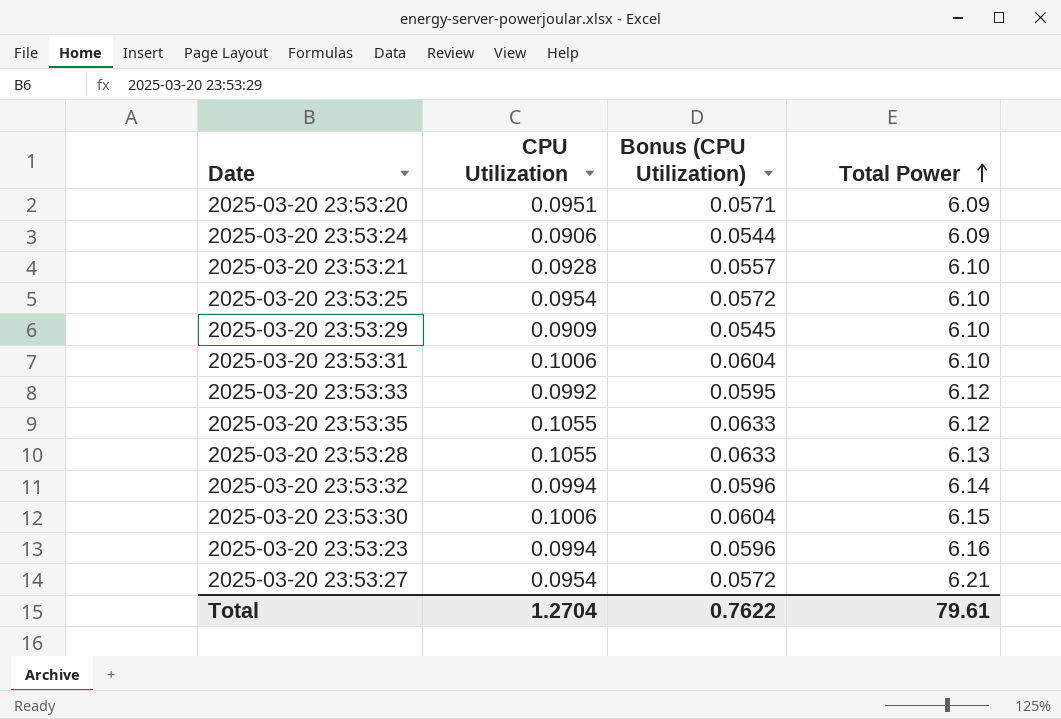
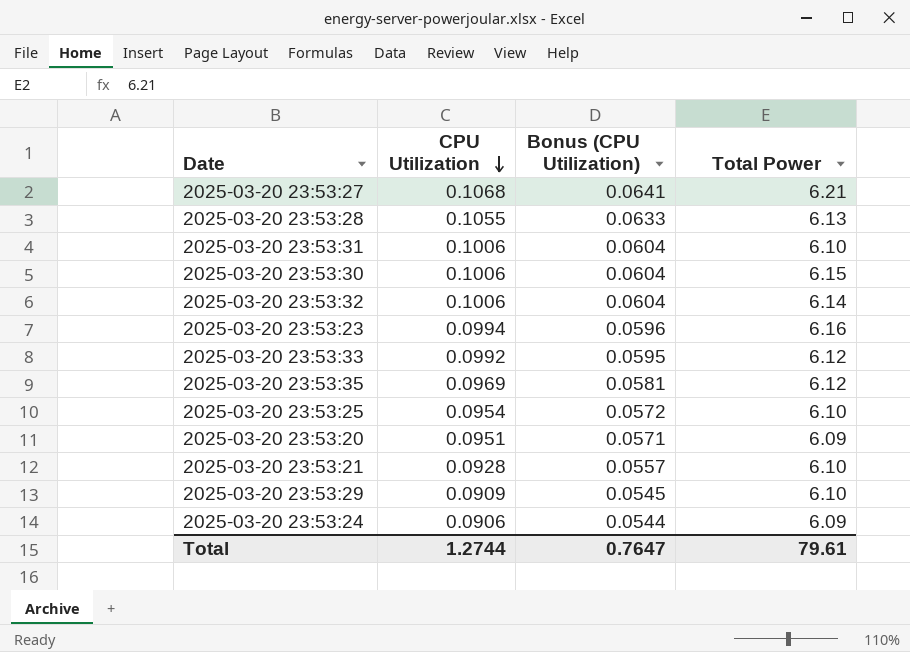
row order: Total Power ascending -> CPU Utilization descending
2025-03-20 23:53:27 | CPU Utilization: 0.0954 -> 0.1068
2025-03-20 23:53:27 | Bonus (CPU Utilization): 0.0572 -> 0.0641
2025-03-20 23:53:32 | CPU Utilization: 0.0994 -> 0.1006
2025-03-20 23:53:32 | Bonus (CPU Utilization): 0.0596 -> 0.0604
2025-03-20 23:53:35 | CPU Utilization: 0.1055 -> 0.0969
2025-03-20 23:53:35 | Bonus (CPU Utilization): 0.0633 -> 0.0581
Total | CPU Utilization: 1.2704 -> 1.2744
Total | Bonus (CPU Utilization): 0.7622 -> 0.7647

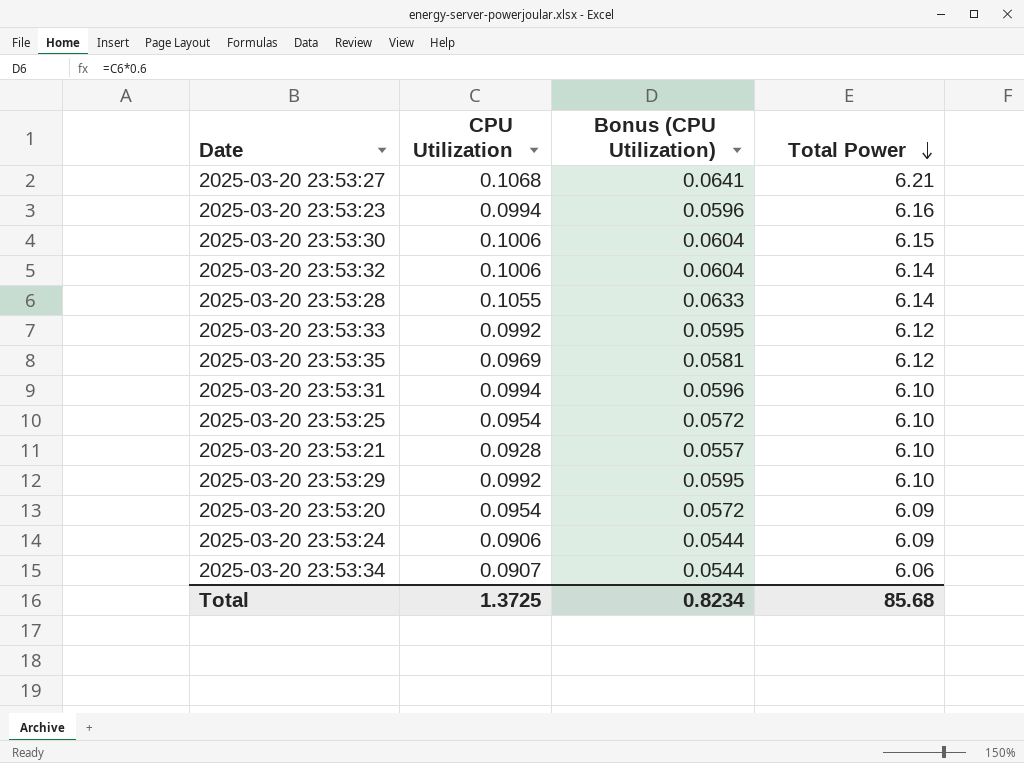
row order: CPU Utilization descending -> Total Power descending
2025-03-20 23:53:28 | Total Power: 6.13 -> 6.14
2025-03-20 23:53:31 | CPU Utilization: 0.1006 -> 0.0994
2025-03-20 23:53:31 | Bonus (CPU Utilization): 0.0604 -> 0.0596
2025-03-20 23:53:29 | CPU Utilization: 0.0909 -> 0.0992
2025-03-20 23:53:29 | Bonus (CPU Utilization): 0.0545 -> 0.0595
2025-03-20 23:53:20 | CPU Utilization: 0.0951 -> 0.0954
2025-03-20 23:53:20 | Bonus (CPU Utilization): 0.0571 -> 0.0572
row 2025-03-20 23:53:34: none -> 0.0907 | 0.0544 | 6.06
Total | CPU Utilization: 1.2744 -> 1.3725
Total | Bonus (CPU Utilization): 0.7647 -> 0.8234
Total | Total Power: 79.61 -> 85.68

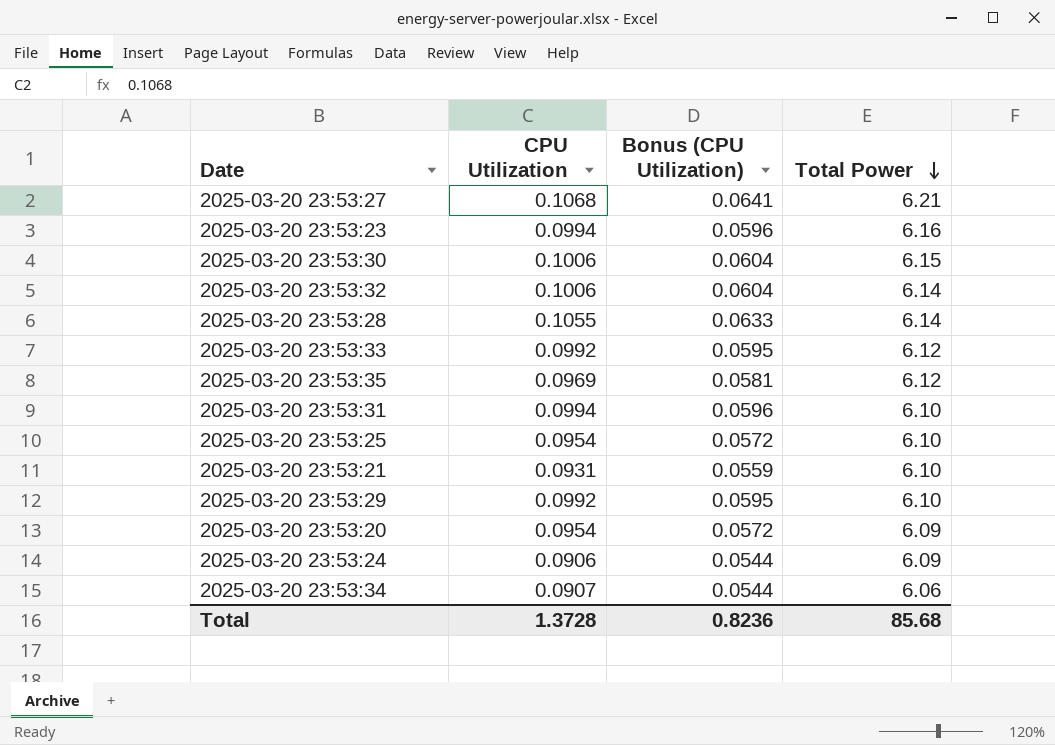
2025-03-20 23:53:21 | CPU Utilization: 0.0928 -> 0.0931
2025-03-20 23:53:21 | Bonus (CPU Utilization): 0.0557 -> 0.0559
Total | CPU Utilization: 1.3725 -> 1.3728
Total | Bonus (CPU Utilization): 0.8234 -> 0.8236

